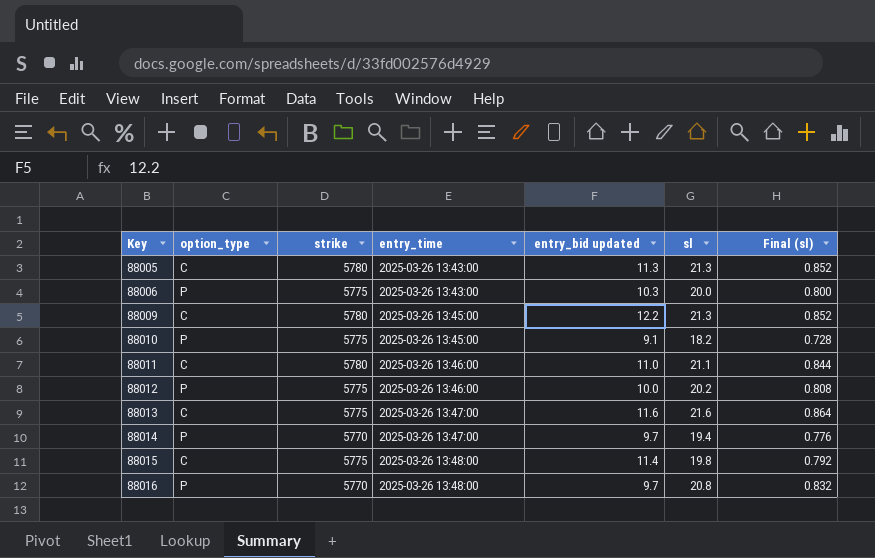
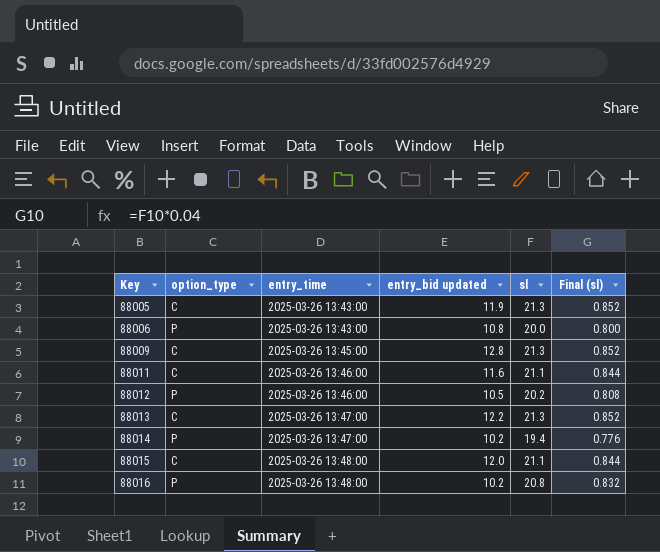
column strike | position: 3 -> none
row 88010: P | 5775 | 2025-03-26 13:45:00 | 9.1 | 18.2 | 0.728 -> none
88005 | entry_bid updated: 11.3 -> 11.9
88006 | entry_bid updated: 10.3 -> 10.8
88009 | entry_bid updated: 12.2 -> 12.8
88011 | entry_bid updated: 11.0 -> 11.6
88012 | entry_bid updated: 10.0 -> 10.5
88013 | entry_bid updated: 11.6 -> 12.2
88013 | sl: 21.6 -> 21.3
88013 | Final (sl): 0.864 -> 0.852
88014 | entry_bid updated: 9.7 -> 10.2
88015 | entry_bid updated: 11.4 -> 12.0
88015 | sl: 19.8 -> 21.1
88015 | Final (sl): 0.792 -> 0.844
88016 | entry_bid updated: 9.7 -> 10.2

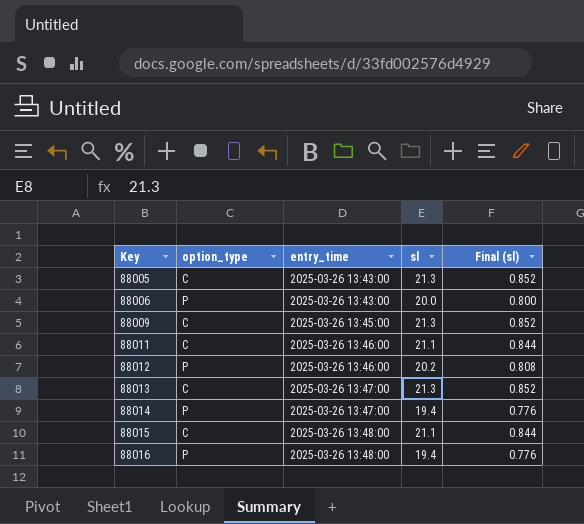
column entry_bid updated | position: 4 -> none
88016 | sl: 20.8 -> 19.4
88016 | Final (sl): 0.832 -> 0.776

